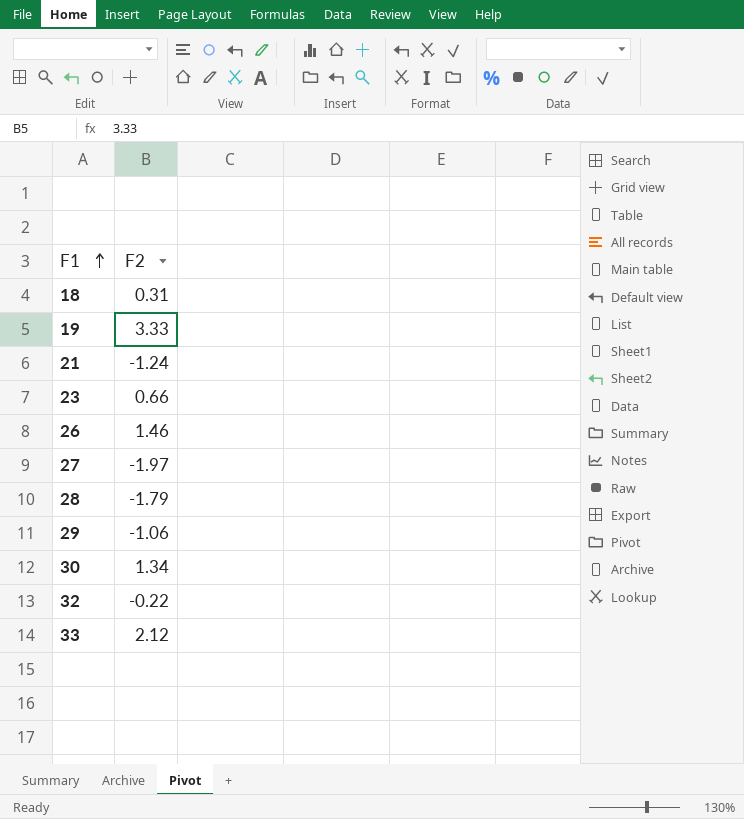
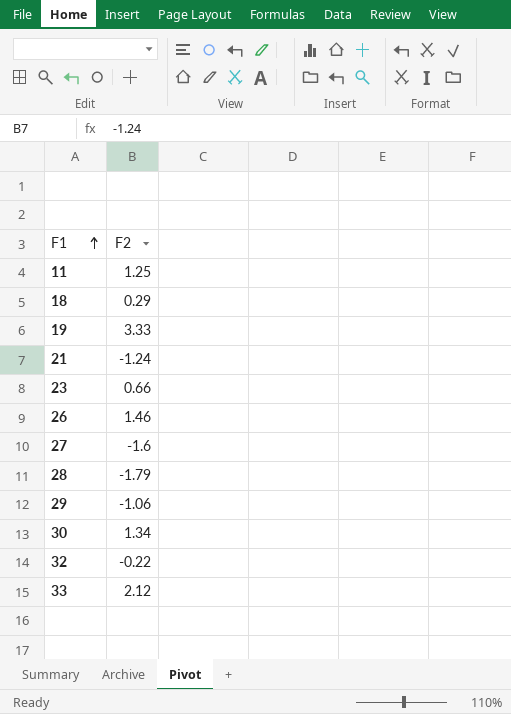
row 11: none -> 1.25
18 | F2: 0.31 -> 0.29
27 | F2: -1.97 -> -1.6

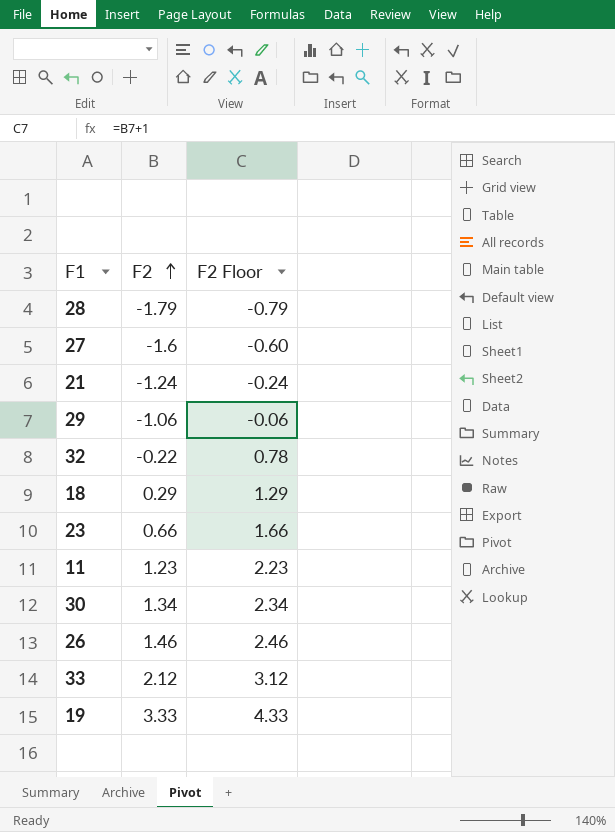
row order: F1 ascending -> F2 ascending
column F2 Floor | formula: none -> [F2] + 1
11 | F2: 1.25 -> 1.23

